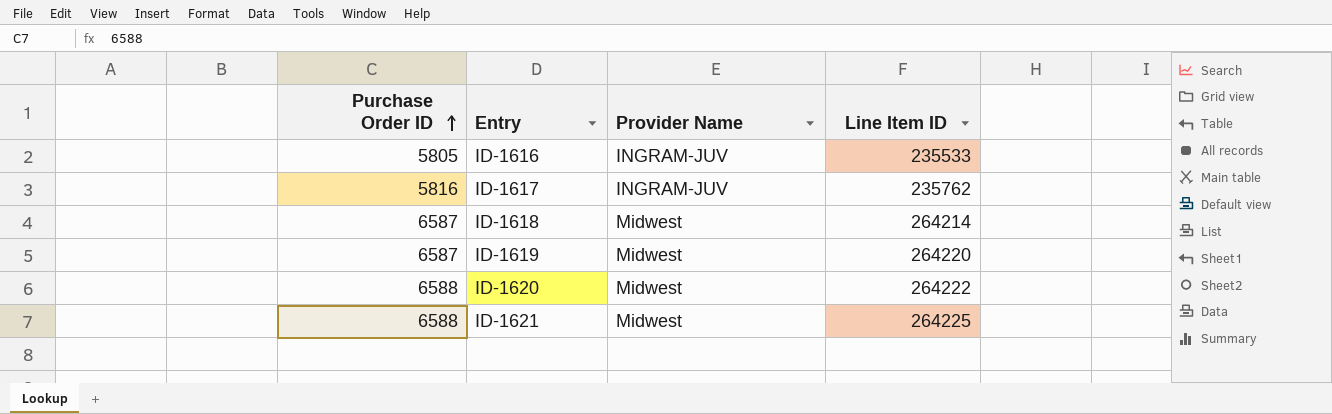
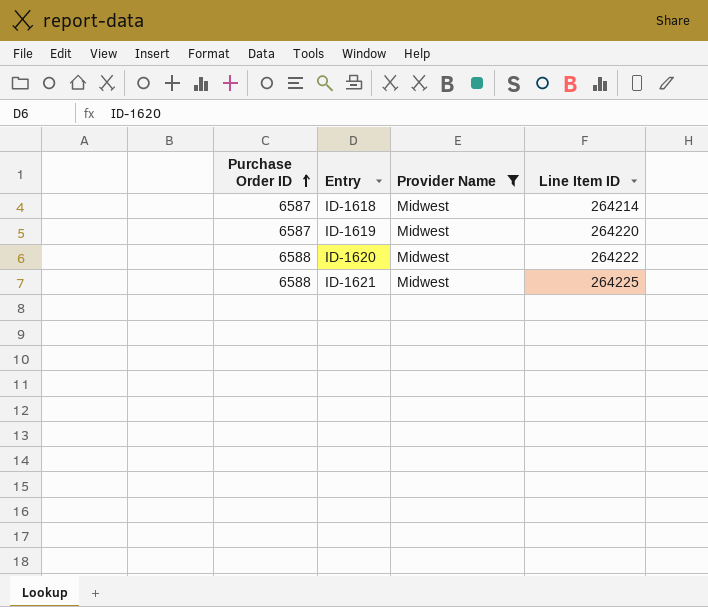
filter: none -> Provider Name = Midwest

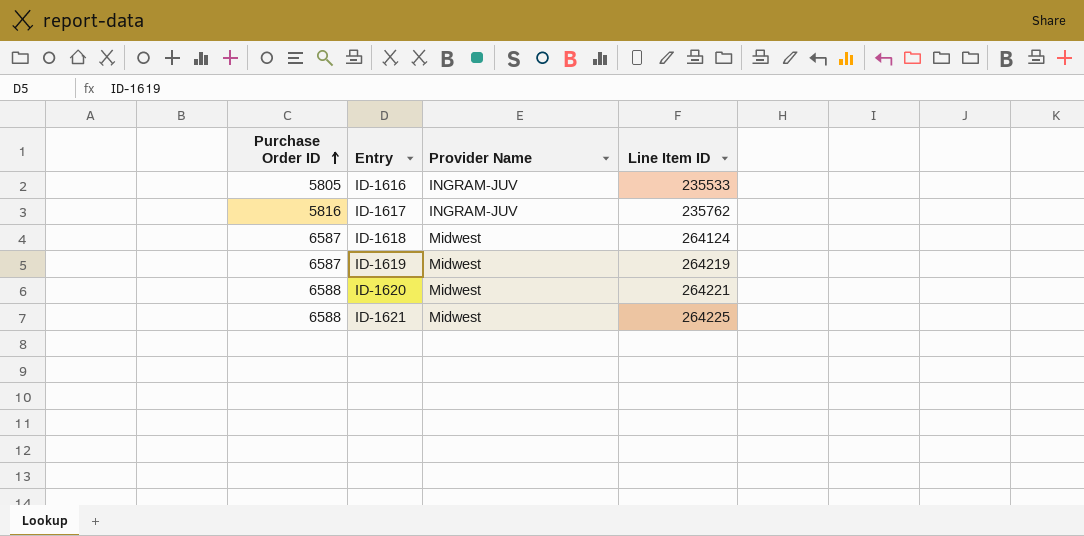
filter: Provider Name = Midwest -> none
ID-1618 | Line Item ID: 264214 -> 264124
ID-1619 | Line Item ID: 264220 -> 264219
ID-1620 | Line Item ID: 264222 -> 264221

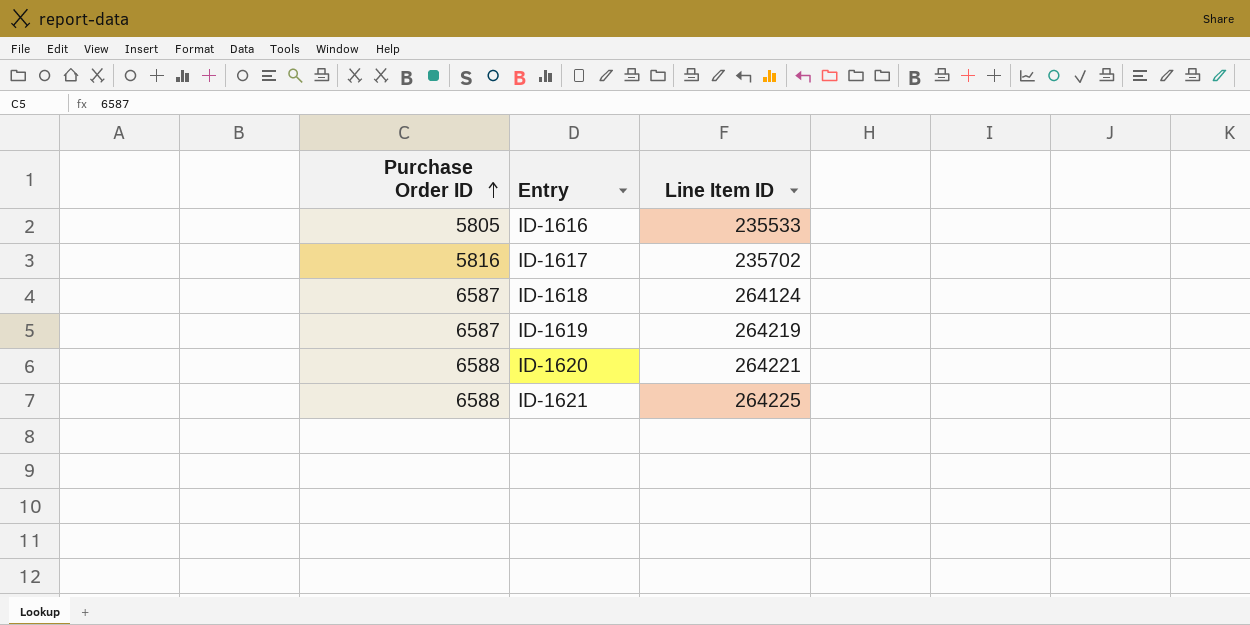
column Provider Name | position: 3 -> none
ID-1617 | Line Item ID: 235762 -> 235702

